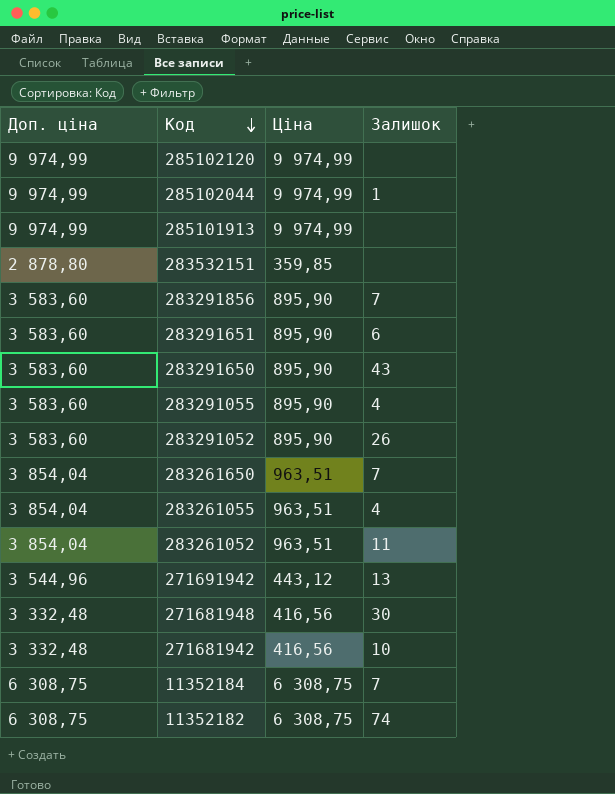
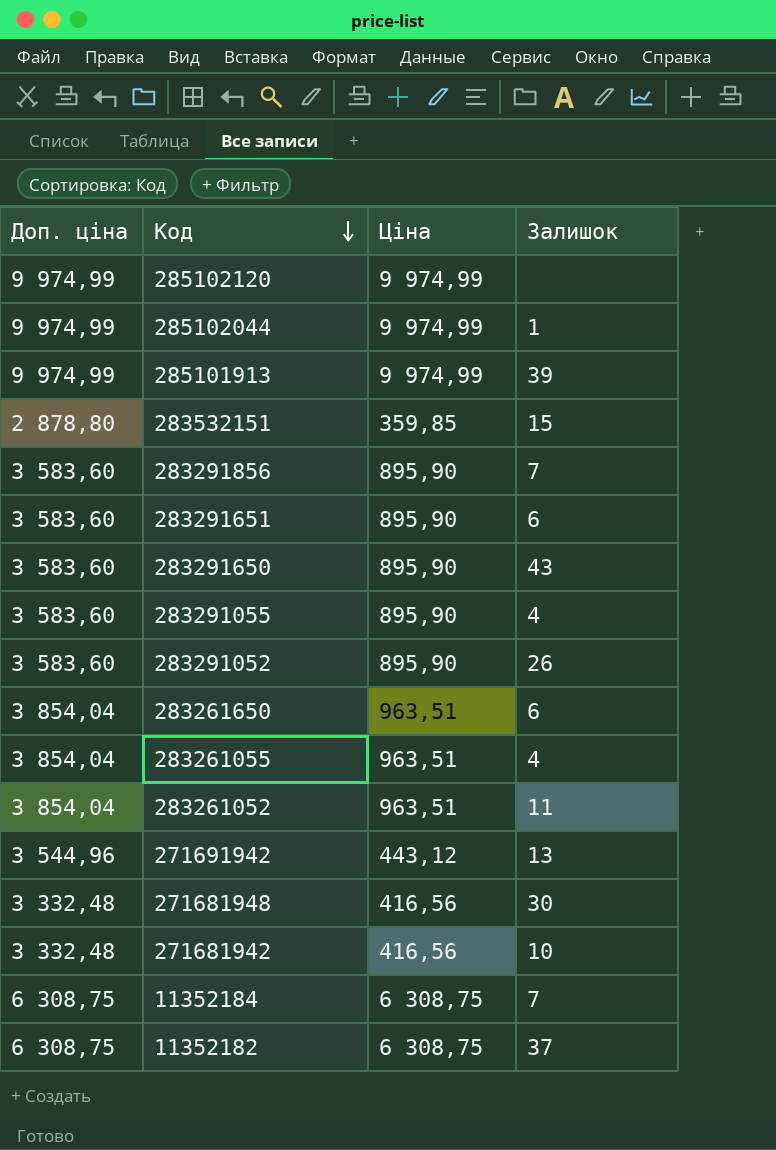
285101913 | Залишок: none -> 39
283532151 | Залишок: none -> 15
283261650 | Залишок: 7 -> 6
11352182 | Залишок: 74 -> 37

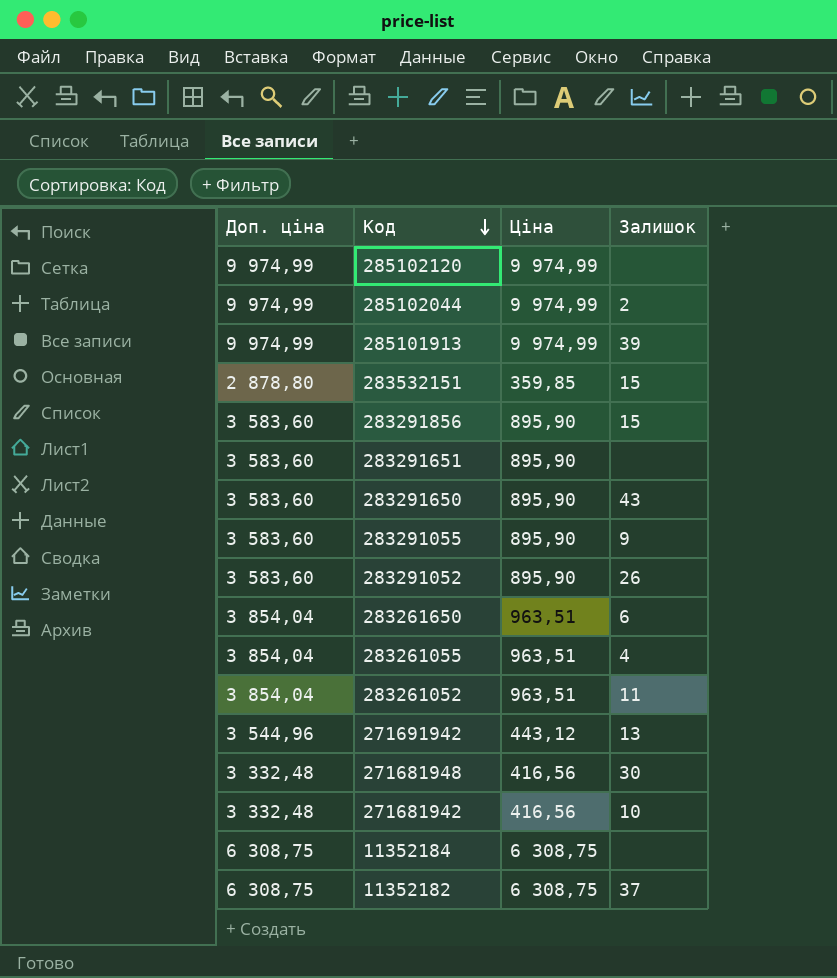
285102044 | Залишок: 1 -> 2
283291856 | Залишок: 7 -> 15
283291651 | Залишок: 6 -> none
283291055 | Залишок: 4 -> 9
11352184 | Залишок: 7 -> none

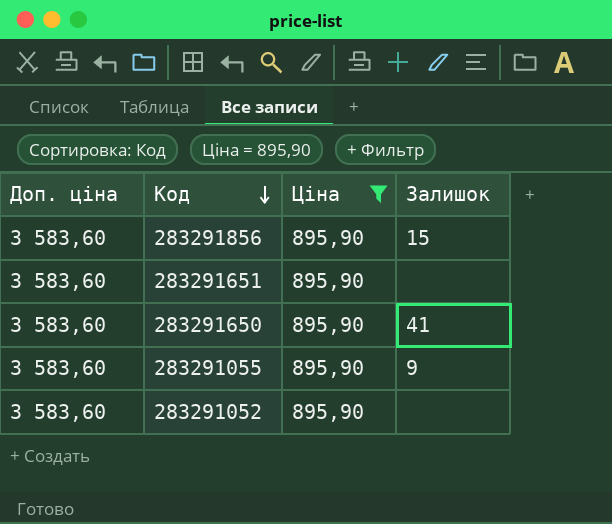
filter: none -> Ціна = 895,90
283291650 | Залишок: 43 -> 41
283291052 | Залишок: 26 -> none

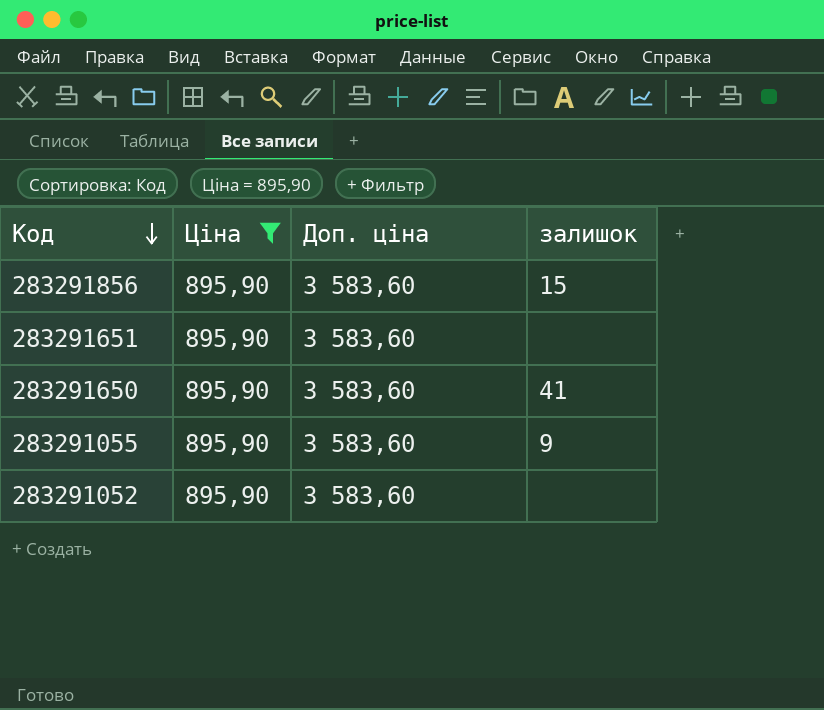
column Доп. ціна | position: 1 -> 3
column name: Залишок -> залишок

